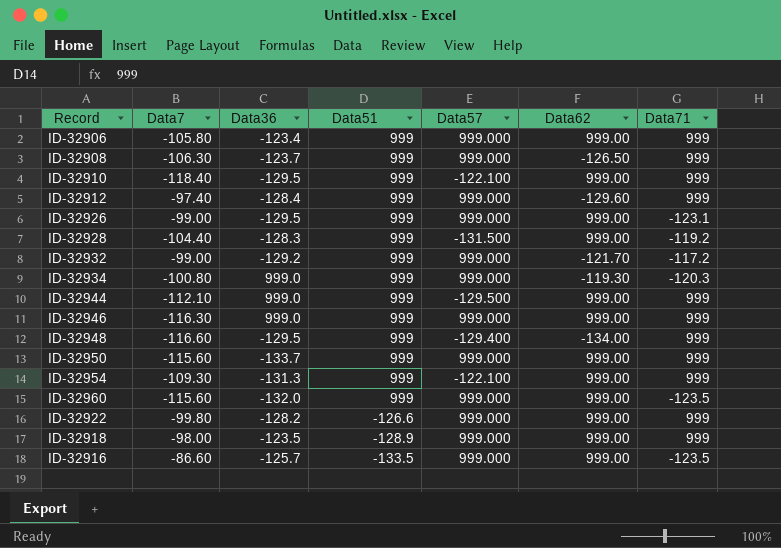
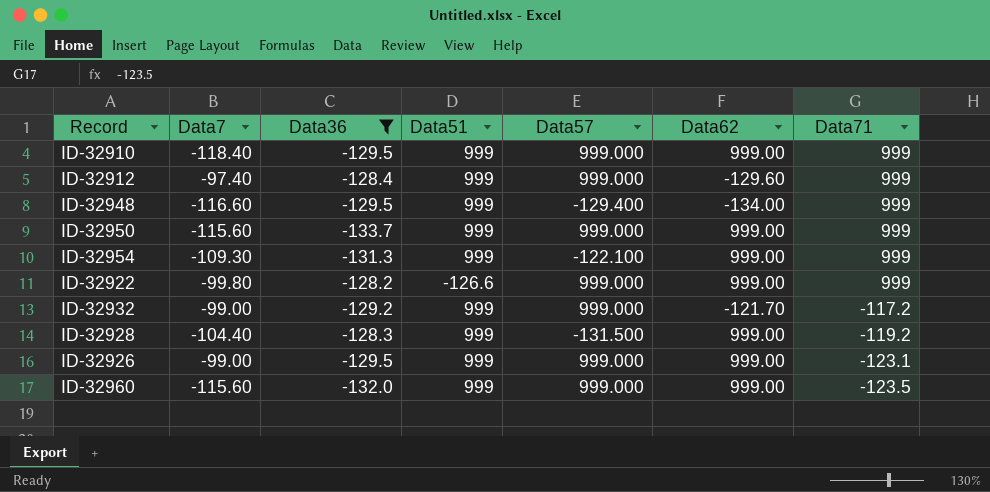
filter: none -> Data36 <= -128.2
row order: Data51 descending -> Data71 descending
ID-32910 | Data57: -122.100 -> 999.000

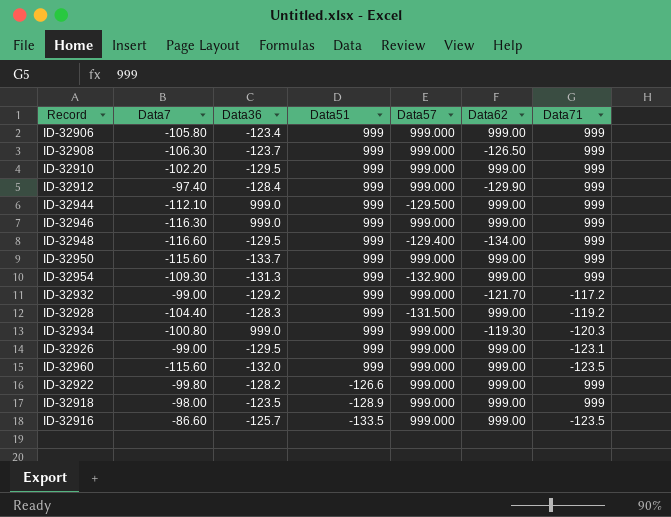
filter: Data36 <= -128.2 -> none
row order: Data71 descending -> Data51 descending
ID-32910 | Data7: -118.40 -> -102.20
ID-32912 | Data62: -129.60 -> -129.90
ID-32954 | Data57: -122.100 -> -132.900

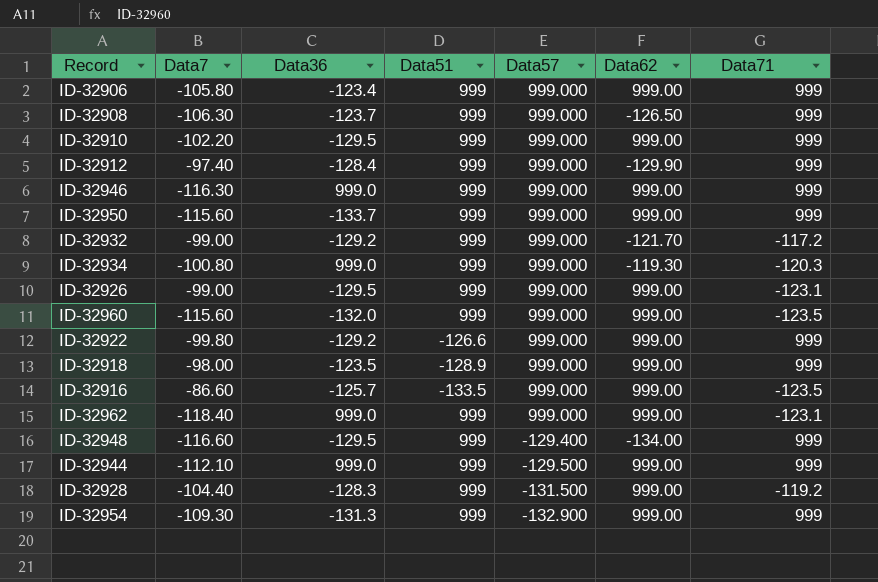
row order: Data51 descending -> Data57 descending
ID-32922 | Data36: -128.2 -> -129.2
row ID-32962: none -> -118.40 | 999.0 | 999 | 999.000 | 999.00 | -123.1

